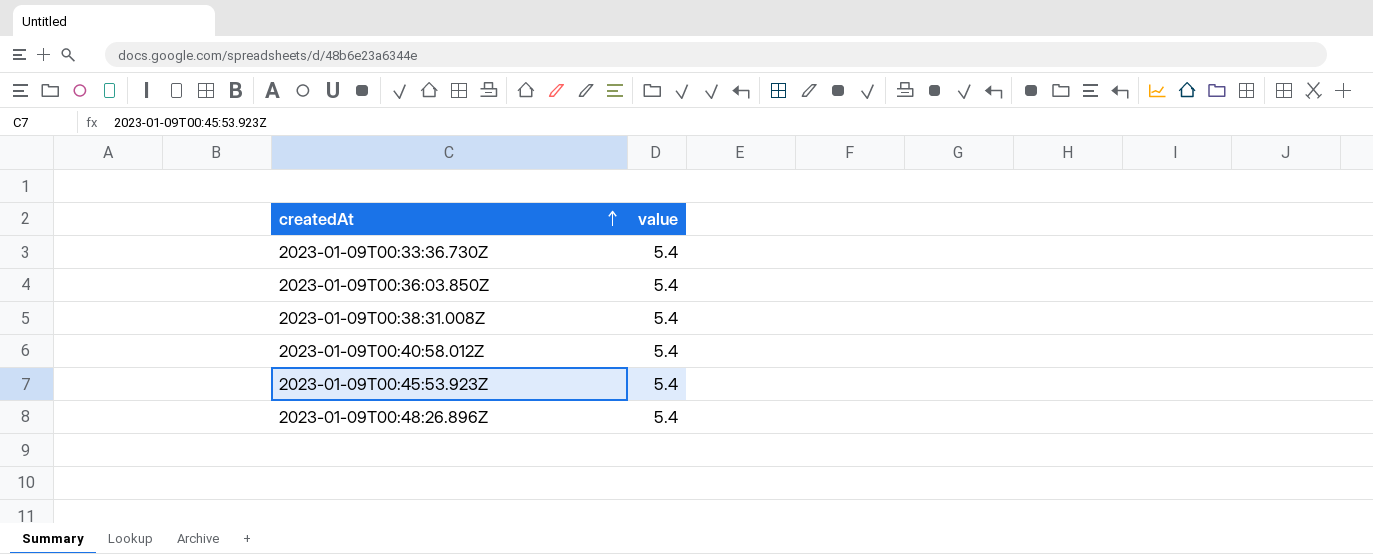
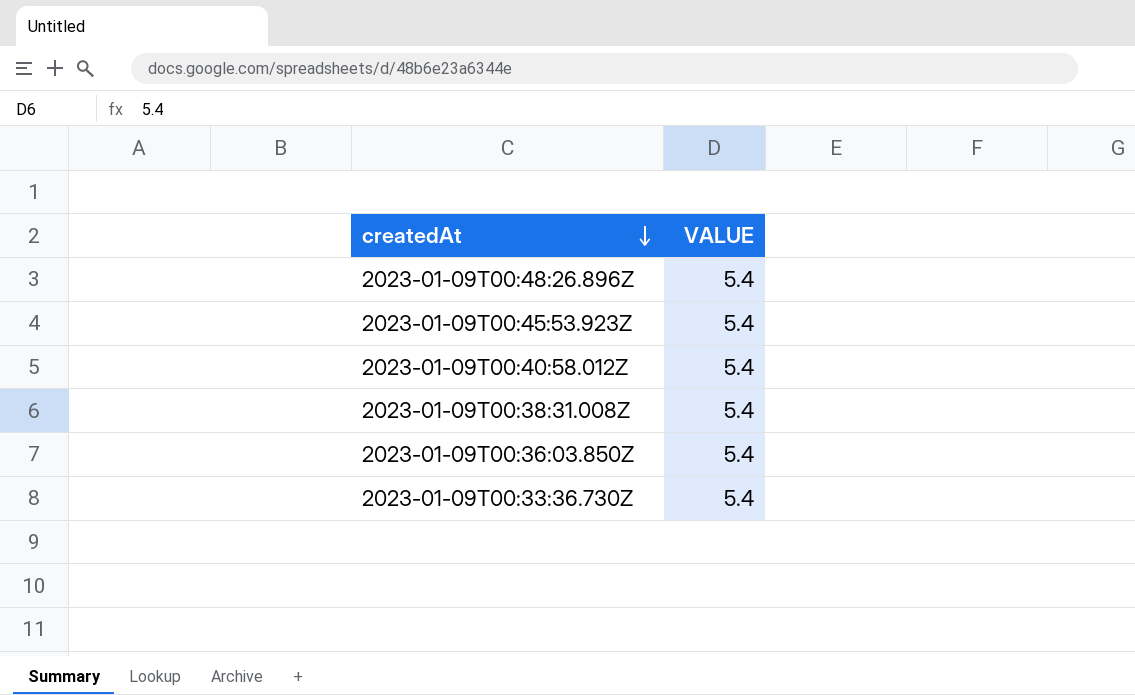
row order: createdAt ascending -> createdAt descending
column name: value -> VALUE

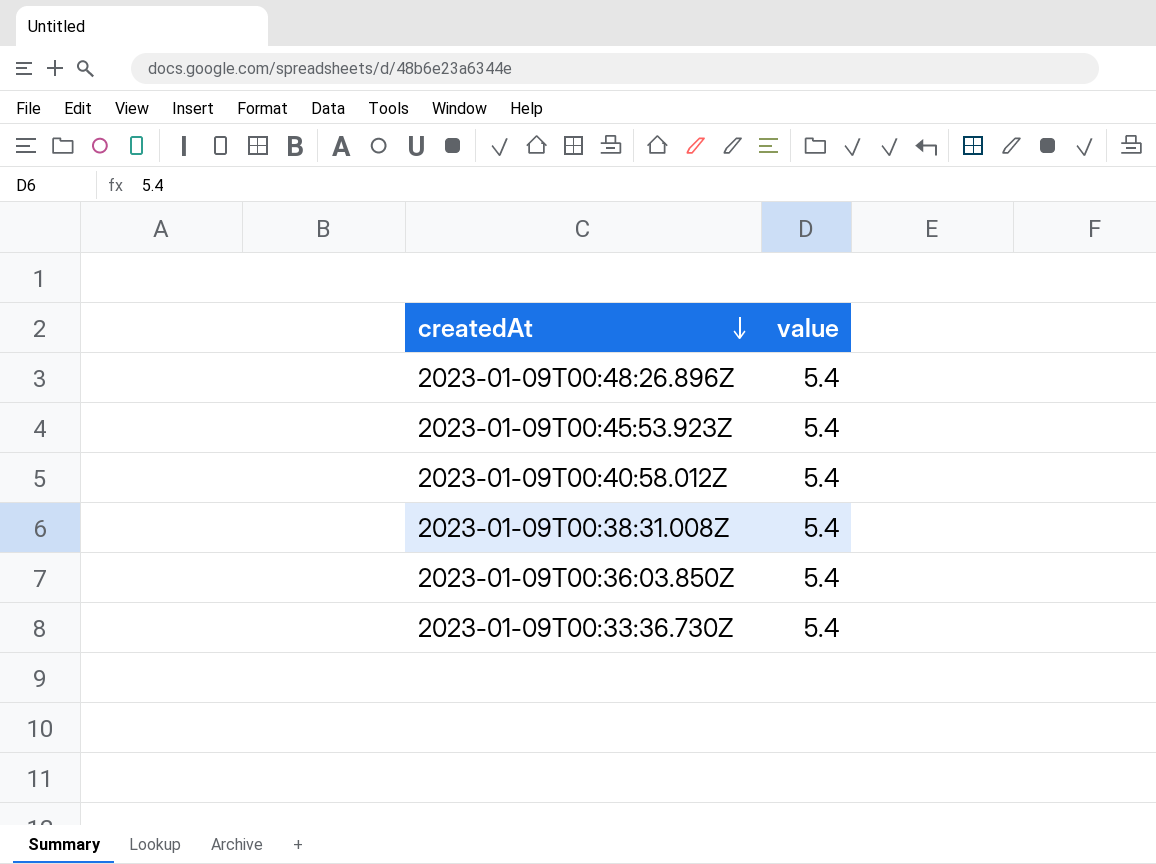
column name: VALUE -> value

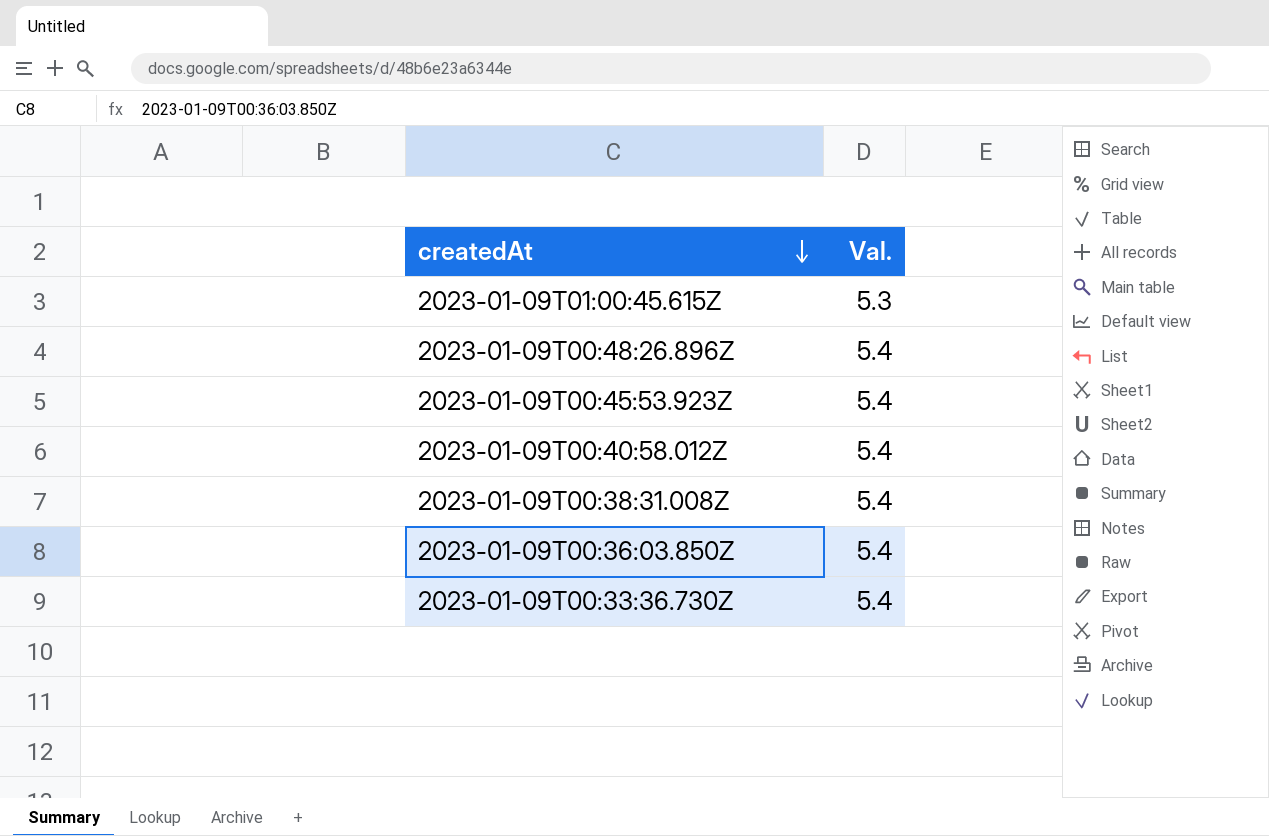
column name: value -> Val.
row 2023-01-09T01:00:45.615Z: none -> 5.3

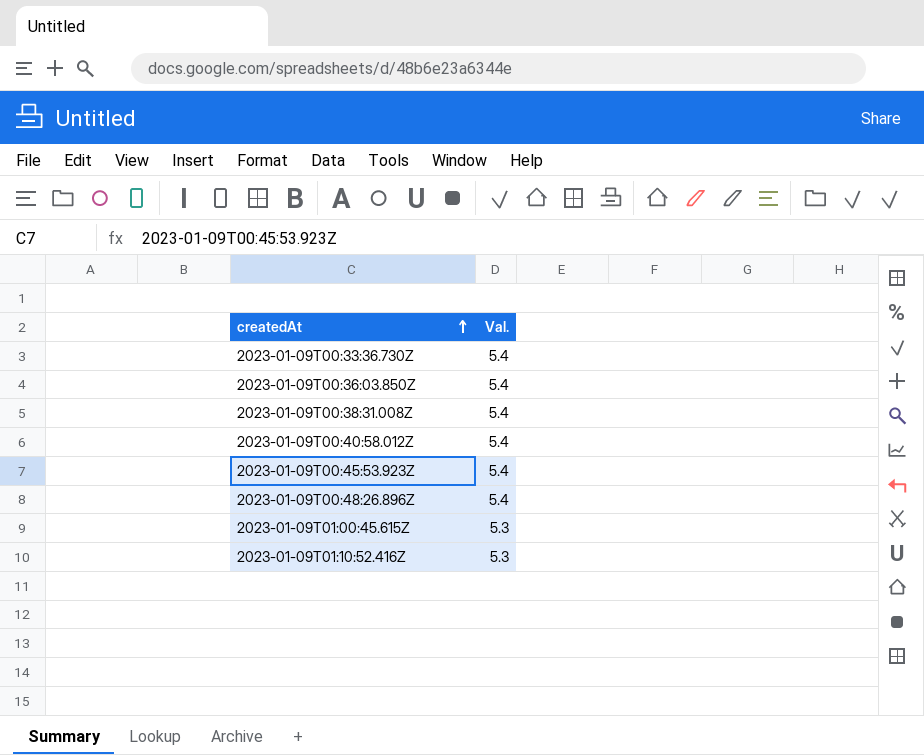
row order: createdAt descending -> createdAt ascending
row 2023-01-09T01:10:52.416Z: none -> 5.3

